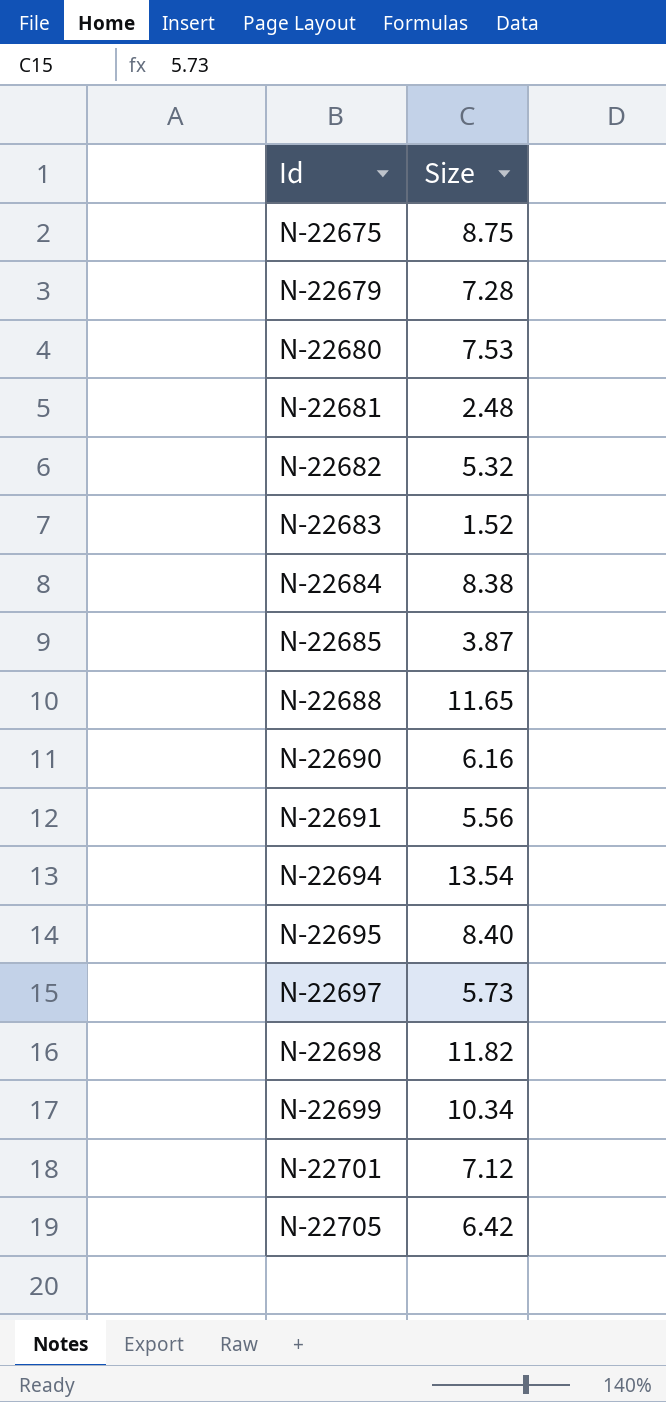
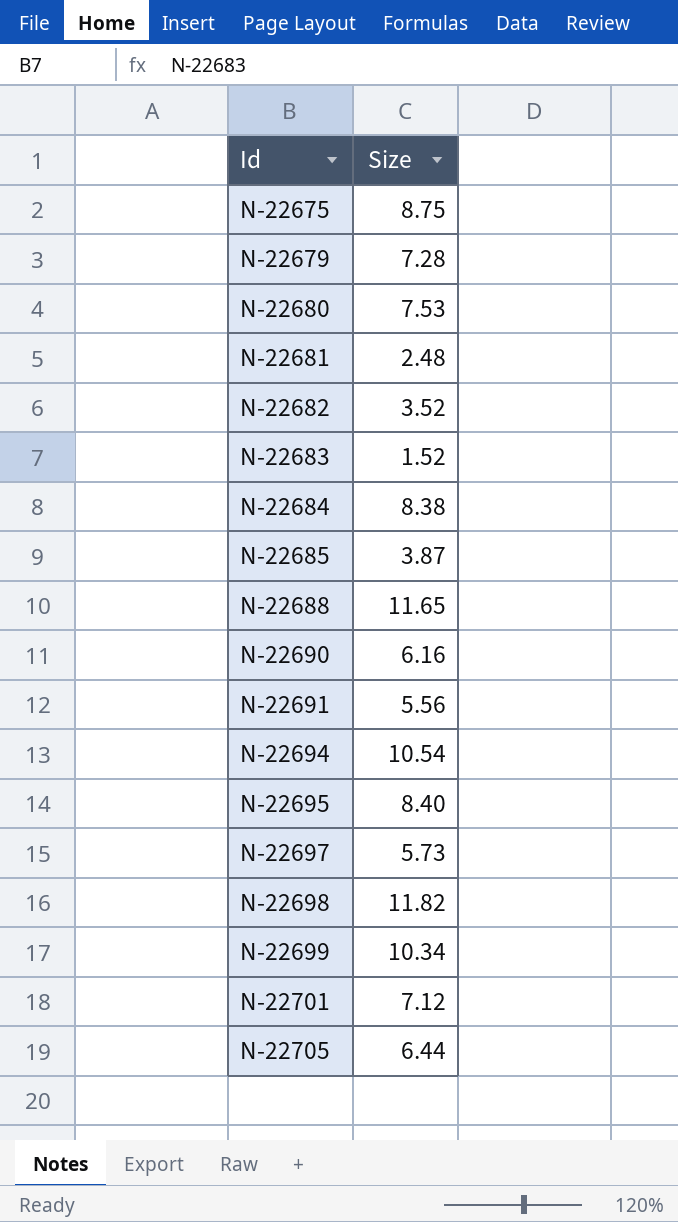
N-22682 | Size: 5.32 -> 3.52
N-22694 | Size: 13.54 -> 10.54
N-22705 | Size: 6.42 -> 6.44

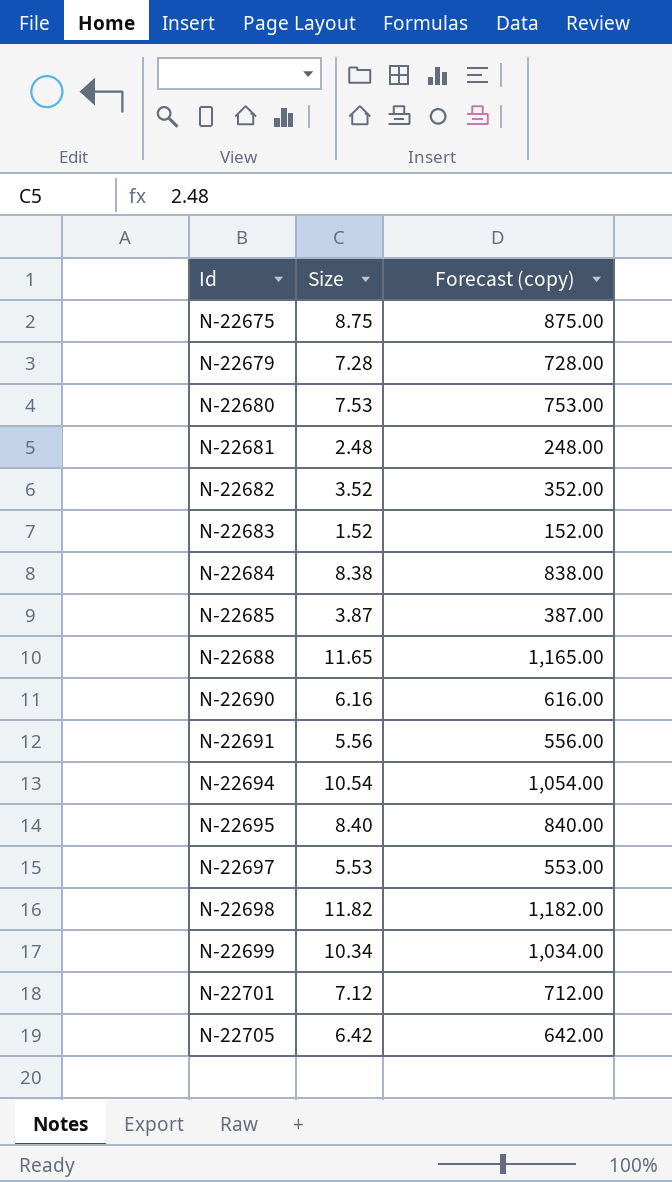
column Forecast (copy) | formula: none -> [Size] * 100
N-22697 | Size: 5.73 -> 5.53
N-22705 | Size: 6.44 -> 6.42

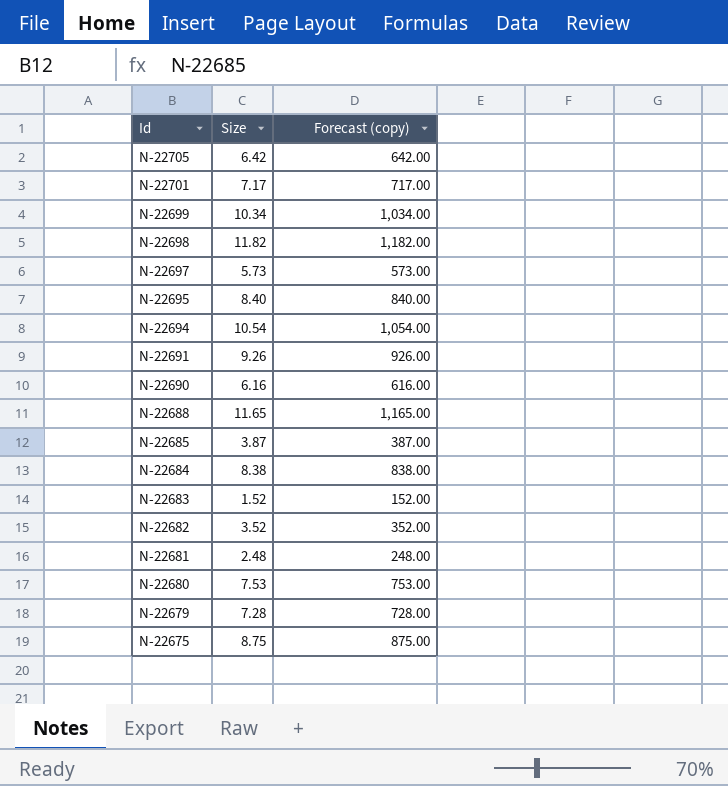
row order: Id ascending -> Id descending
N-22701 | Size: 7.12 -> 7.17
N-22701 | Forecast (copy): 712.00 -> 717.00
N-22697 | Size: 5.53 -> 5.73
N-22697 | Forecast (copy): 553.00 -> 573.00
N-22691 | Size: 5.56 -> 9.26
N-22691 | Forecast (copy): 556.00 -> 926.00

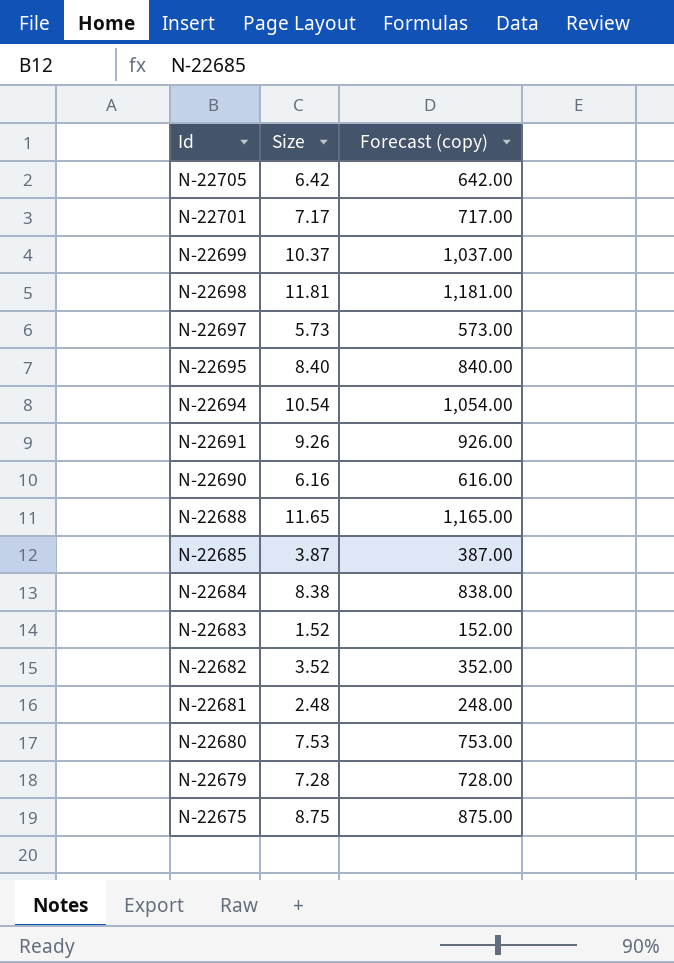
N-22699 | Size: 10.34 -> 10.37
N-22699 | Forecast (copy): 1,034.00 -> 1,037.00
N-22698 | Size: 11.82 -> 11.81
N-22698 | Forecast (copy): 1,182.00 -> 1,181.00

